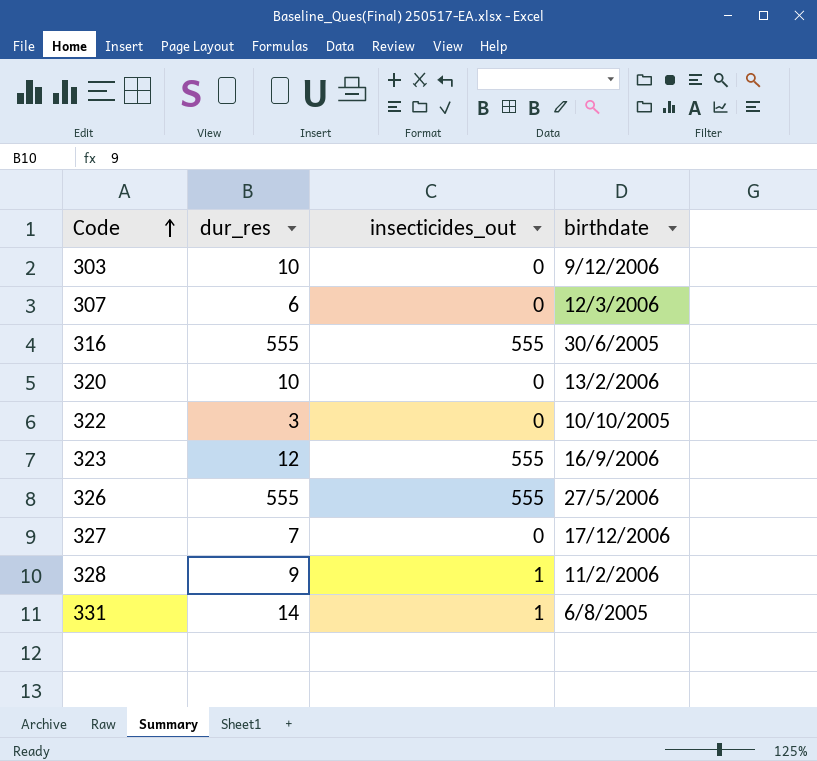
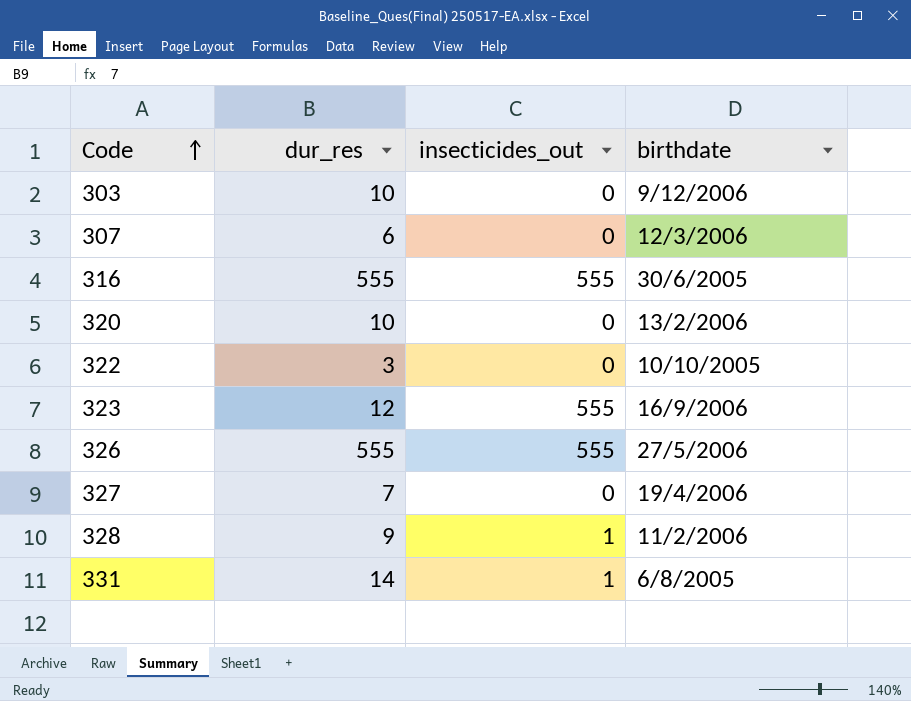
327 | birthdate: 17/12/2006 -> 19/4/2006

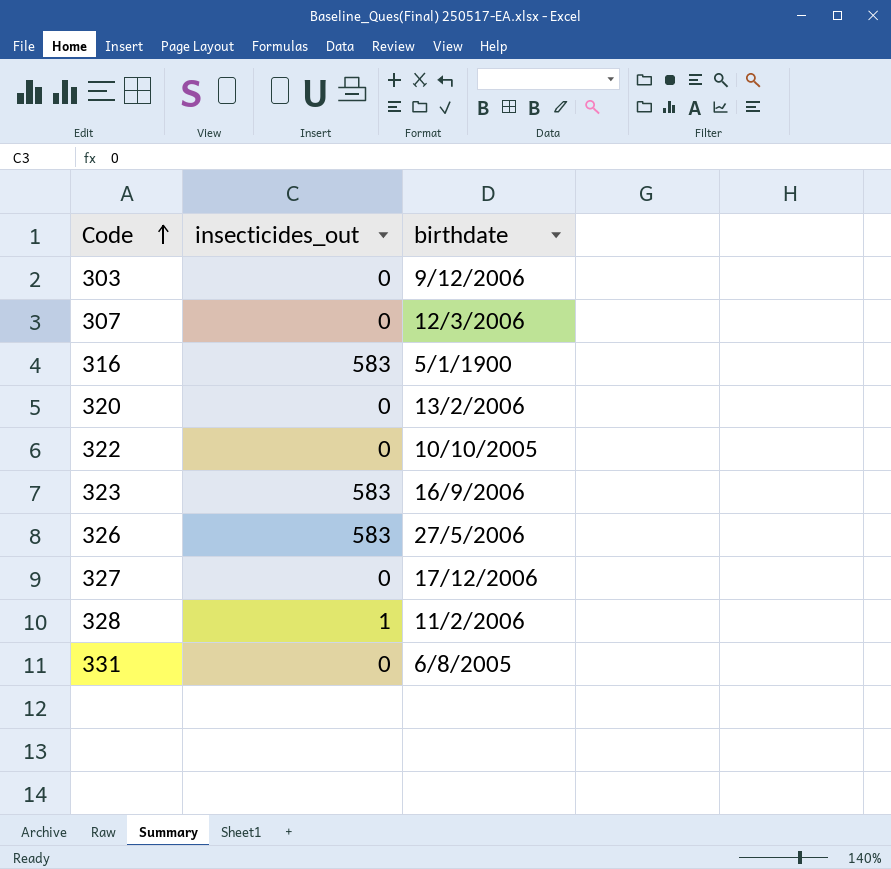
column dur_res | position: 2 -> none
316 | insecticides_out: 555 -> 583
316 | birthdate: 30/6/2005 -> 5/1/1900
323 | insecticides_out: 555 -> 583
326 | insecticides_out: 555 -> 583
327 | birthdate: 19/4/2006 -> 17/12/2006
331 | insecticides_out: 1 -> 0

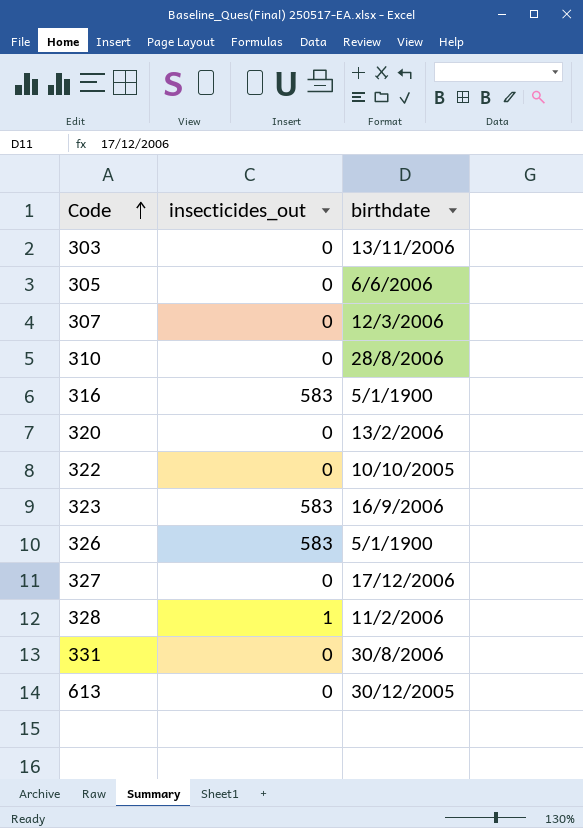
303 | birthdate: 9/12/2006 -> 13/11/2006
row 305: none -> 0 | 6/6/2006
row 310: none -> 0 | 28/8/2006
326 | birthdate: 27/5/2006 -> 5/1/1900
331 | birthdate: 6/8/2005 -> 30/8/2006
row 613: none -> 0 | 30/12/2005

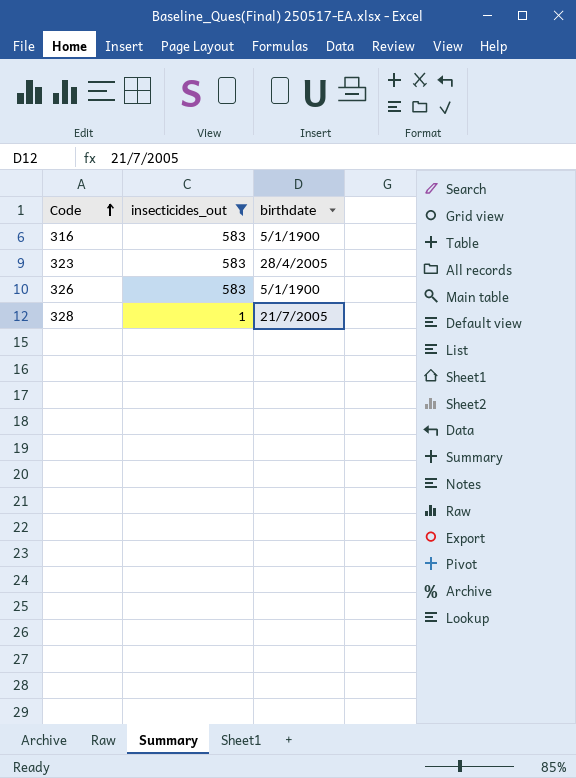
filter: none -> insecticides_out != 0
323 | birthdate: 16/9/2006 -> 28/4/2005
328 | birthdate: 11/2/2006 -> 21/7/2005

